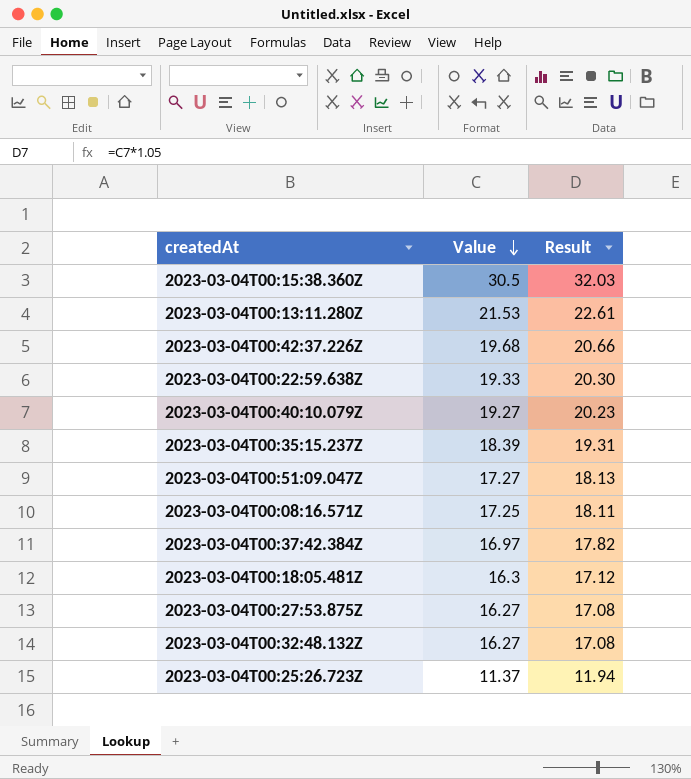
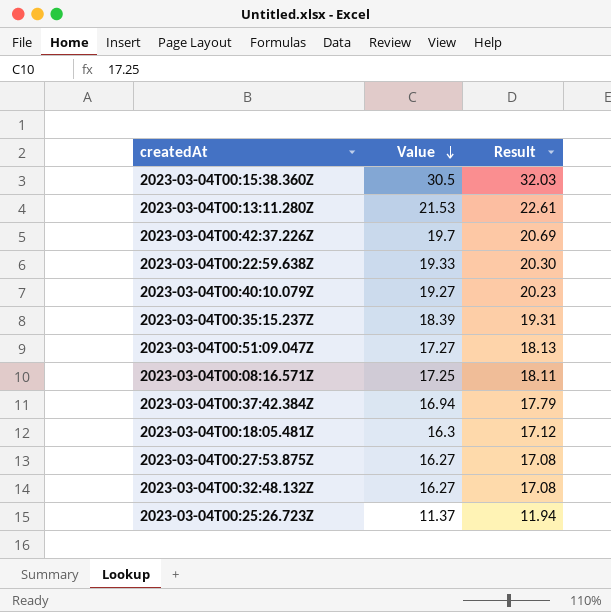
2023-03-04T00:42:37.226Z | Value: 19.68 -> 19.7
2023-03-04T00:42:37.226Z | Result: 20.66 -> 20.69
2023-03-04T00:37:42.384Z | Value: 16.97 -> 16.94
2023-03-04T00:37:42.384Z | Result: 17.82 -> 17.79

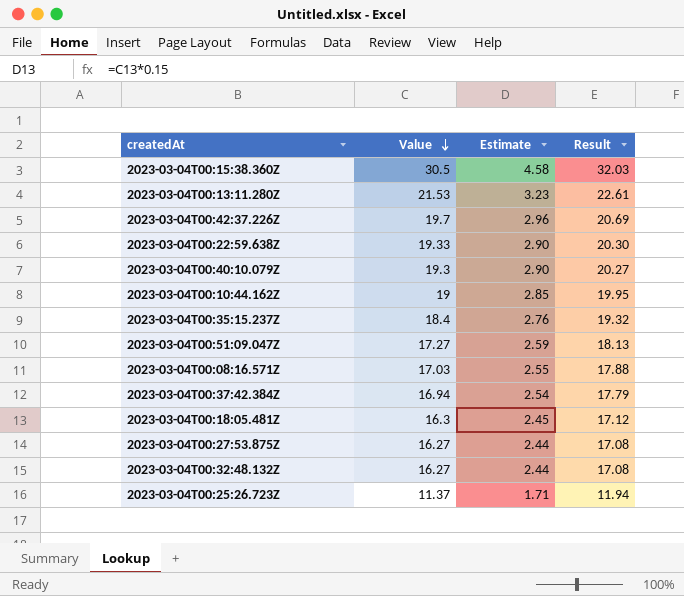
column Estimate | formula: none -> [Value] * 0.15
2023-03-04T00:40:10.079Z | Value: 19.27 -> 19.3
2023-03-04T00:40:10.079Z | Result: 20.23 -> 20.27
row 2023-03-04T00:10:44.162Z: none -> 19 | 2.85 | 19.95
2023-03-04T00:35:15.237Z | Value: 18.39 -> 18.4
2023-03-04T00:35:15.237Z | Result: 19.31 -> 19.32
2023-03-04T00:08:16.571Z | Value: 17.25 -> 17.03
2023-03-04T00:08:16.571Z | Result: 18.11 -> 17.88

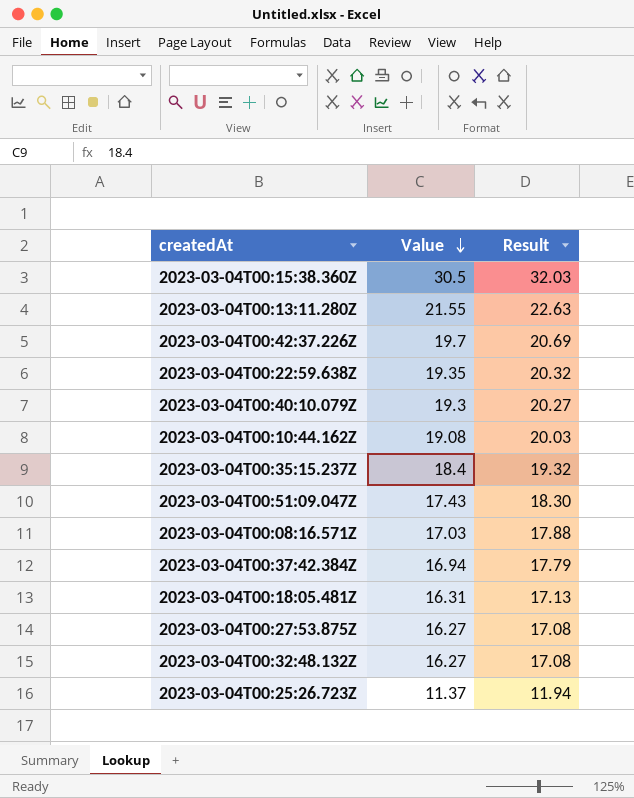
column Estimate | formula: [Value] * 0.15 -> none
2023-03-04T00:13:11.280Z | Value: 21.53 -> 21.55
2023-03-04T00:13:11.280Z | Result: 22.61 -> 22.63
2023-03-04T00:22:59.638Z | Value: 19.33 -> 19.35
2023-03-04T00:22:59.638Z | Result: 20.30 -> 20.32
2023-03-04T00:10:44.162Z | Value: 19 -> 19.08
2023-03-04T00:10:44.162Z | Result: 19.95 -> 20.03
2023-03-04T00:51:09.047Z | Value: 17.27 -> 17.43
2023-03-04T00:51:09.047Z | Result: 18.13 -> 18.30
2023-03-04T00:18:05.481Z | Value: 16.3 -> 16.31
2023-03-04T00:18:05.481Z | Result: 17.12 -> 17.13

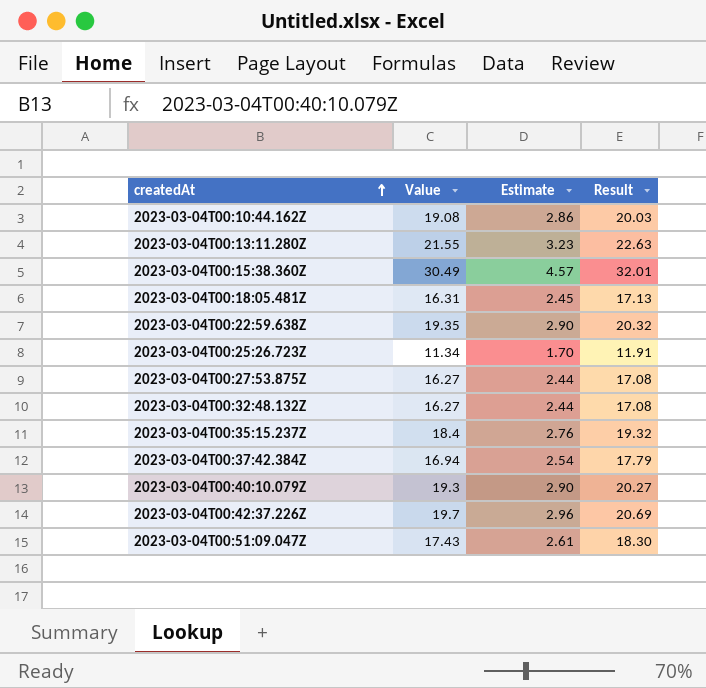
row order: Value descending -> createdAt ascending
column Estimate | formula: none -> [Value] * 0.15
row 2023-03-04T00:08:16.571Z: 17.03 | 17.88 -> none
2023-03-04T00:15:38.360Z | Value: 30.5 -> 30.49
2023-03-04T00:15:38.360Z | Result: 32.03 -> 32.01
2023-03-04T00:25:26.723Z | Value: 11.37 -> 11.34
2023-03-04T00:25:26.723Z | Result: 11.94 -> 11.91

